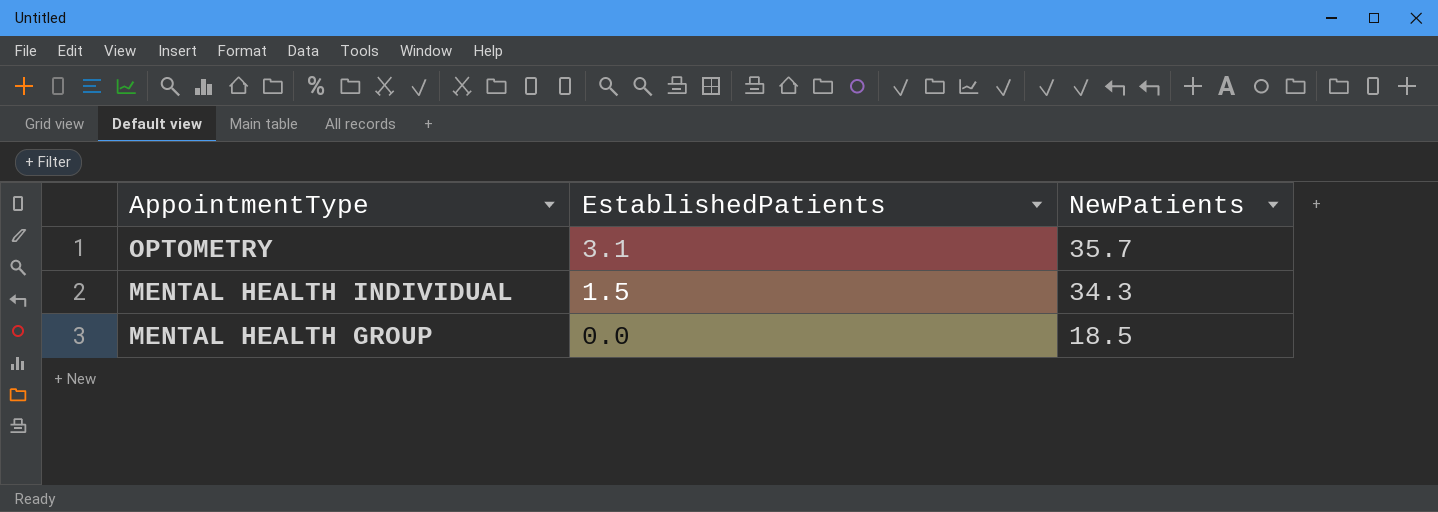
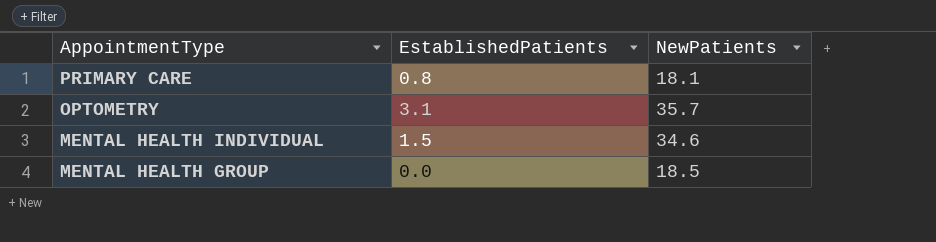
row PRIMARY CARE: none -> 0.8 | 18.1
MENTAL HEALTH INDIVIDUAL | NewPatients: 34.3 -> 34.6

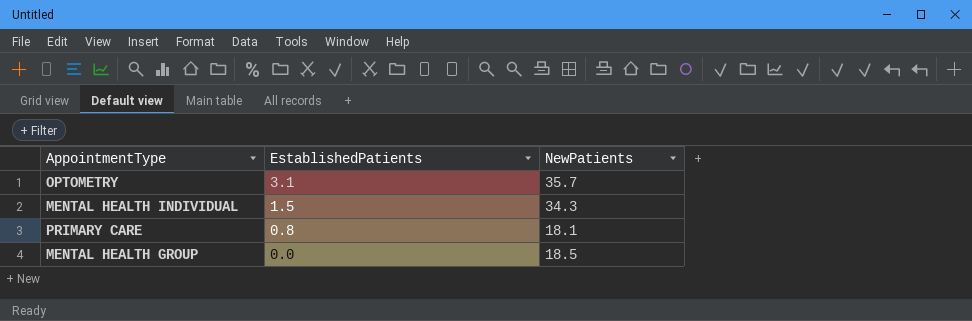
row order: AppointmentType descending -> EstablishedPatients descending
MENTAL HEALTH INDIVIDUAL | NewPatients: 34.6 -> 34.3

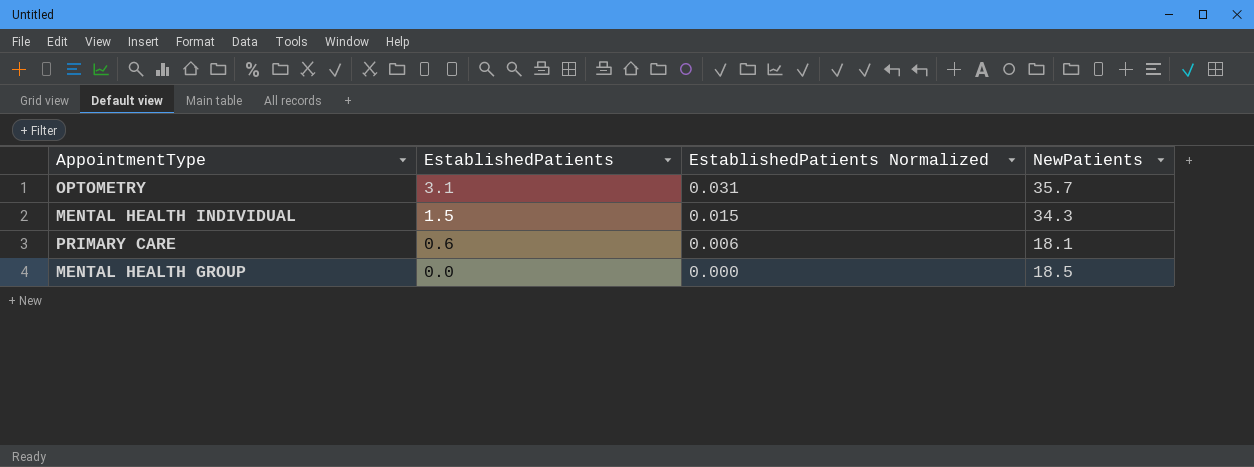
column EstablishedPatients Normalized | formula: none -> [EstablishedPatients] * 0.01
PRIMARY CARE | EstablishedPatients: 0.8 -> 0.6

